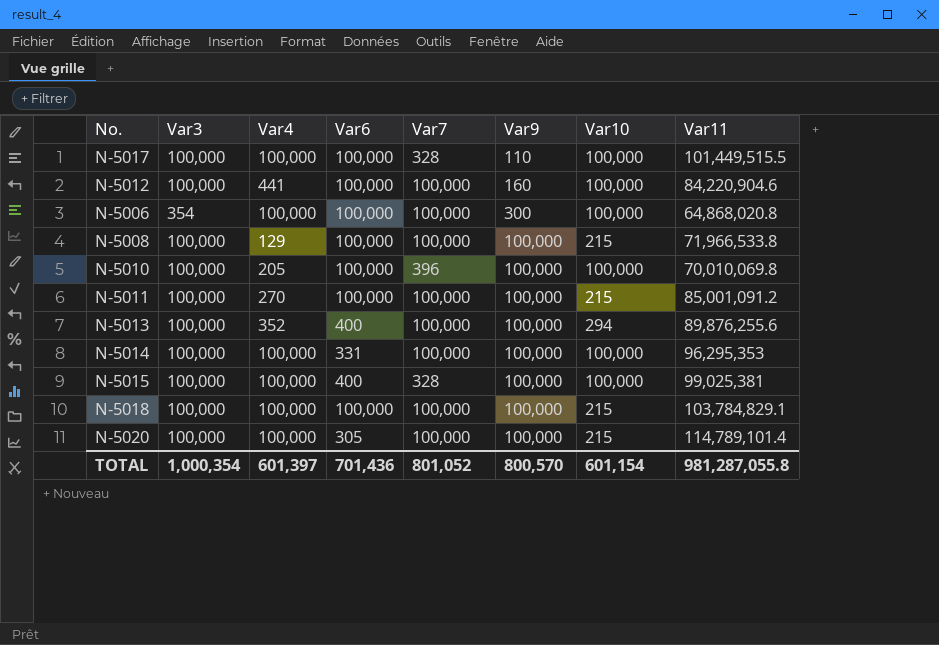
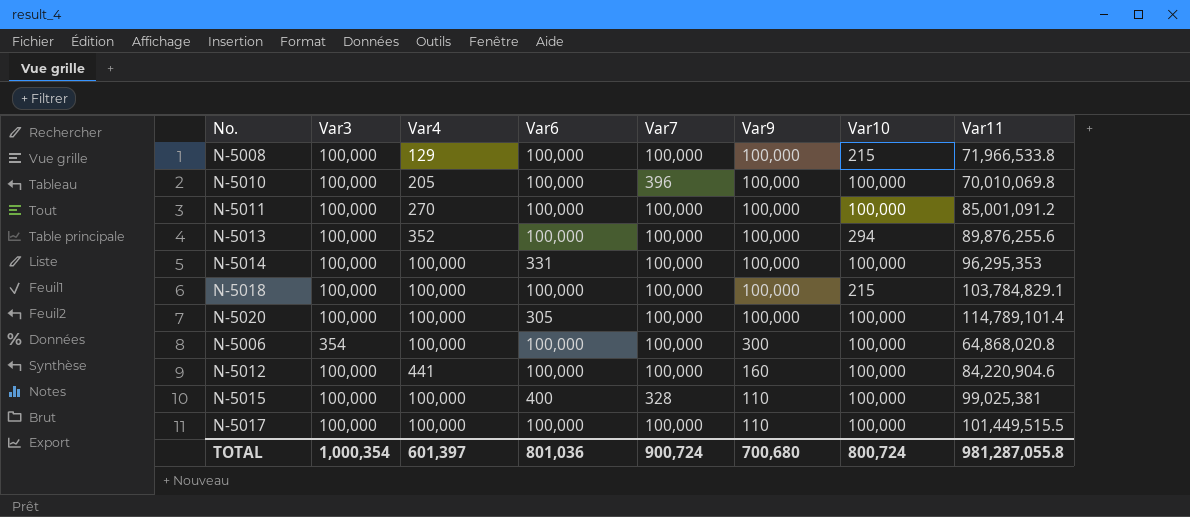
row order: Var9 ascending -> Var9 descending
N-5011 | Var10: 215 -> 100,000
N-5013 | Var6: 400 -> 100,000
N-5020 | Var10: 215 -> 100,000
N-5015 | Var9: 100,000 -> 110
N-5017 | Var7: 328 -> 100,000
TOTAL | Var6: 701,436 -> 801,036
TOTAL | Var7: 801,052 -> 900,724
TOTAL | Var9: 800,570 -> 700,680
TOTAL | Var10: 601,154 -> 800,724

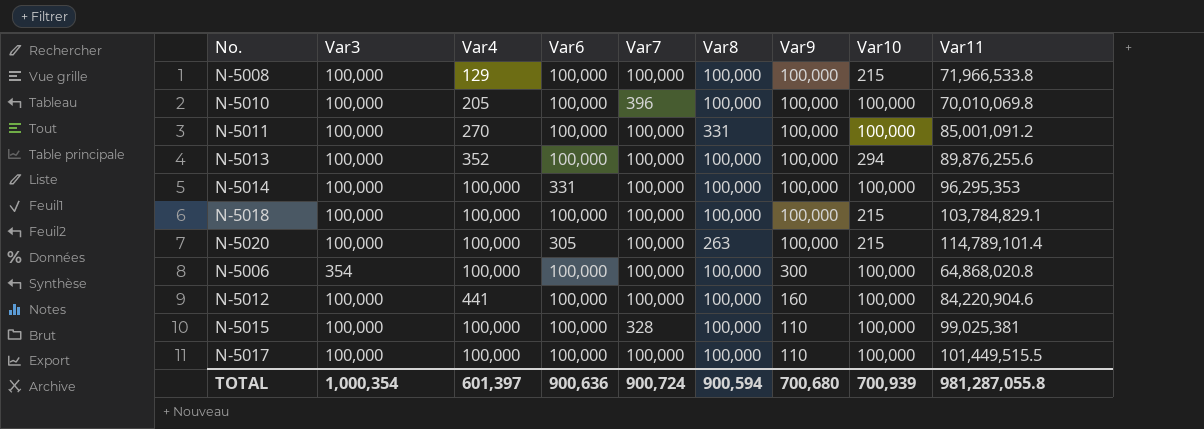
column Var8 | position: none -> 6
N-5020 | Var10: 100,000 -> 215
N-5015 | Var6: 400 -> 100,000
TOTAL | Var6: 801,036 -> 900,636
TOTAL | Var10: 800,724 -> 700,939

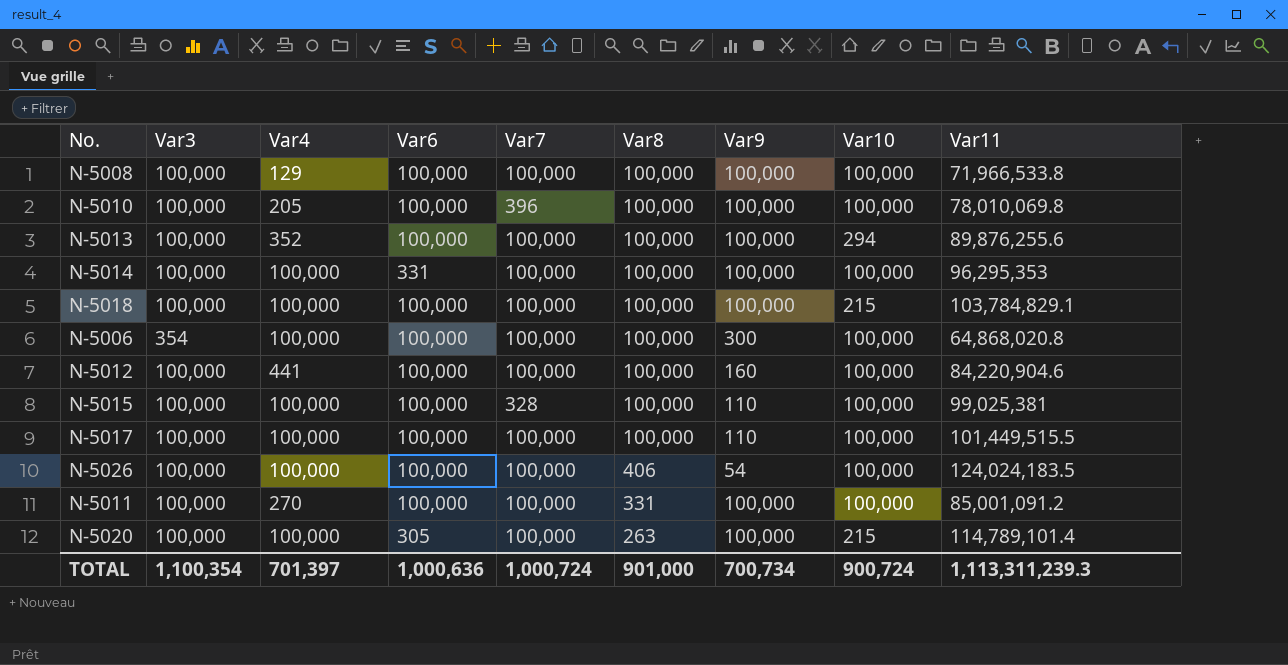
row order: Var9 descending -> Var8 descending
N-5008 | Var10: 215 -> 100,000
N-5010 | Var11: 70,010,069.8 -> 78,010,069.8
row N-5026: none -> 100,000 | 100,000 | 100,000 | 100,000 | 406 | 54 | 100,000 | 124,024,183.5
TOTAL | Var3: 1,000,354 -> 1,100,354
TOTAL | Var4: 601,397 -> 701,397
TOTAL | Var6: 900,636 -> 1,000,636
TOTAL | Var7: 900,724 -> 1,000,724
TOTAL | Var8: 900,594 -> 901,000
TOTAL | Var9: 700,680 -> 700,734
TOTAL | Var10: 700,939 -> 900,724
TOTAL | Var11: 981,287,055.8 -> 1,113,311,239.3

